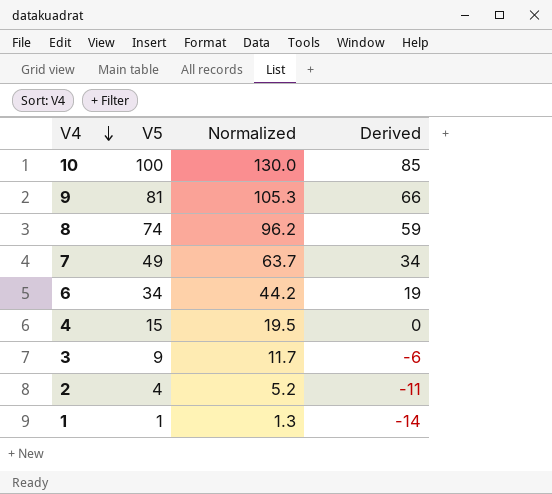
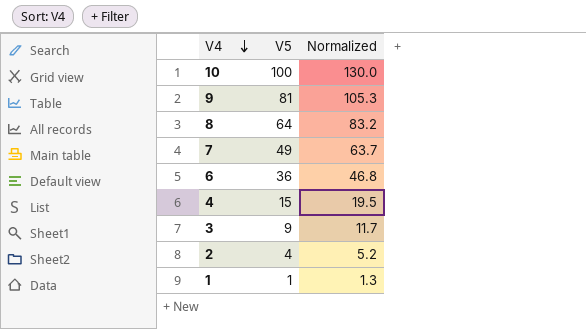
column Derived | formula: [V5] - 15 -> none
8 | V5: 74 -> 64
8 | Normalized: 96.2 -> 83.2
6 | V5: 34 -> 36
6 | Normalized: 44.2 -> 46.8

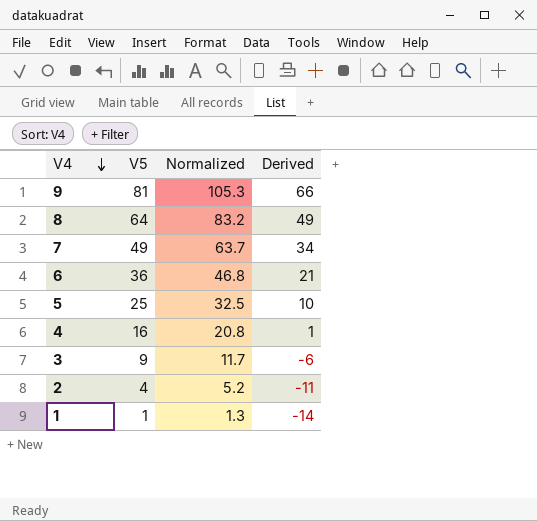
column Derived | formula: none -> [V5] - 15
row 10: 100 | 130.0 -> none
row 5: none -> 25 | 32.5 | 10
4 | V5: 15 -> 16
4 | Normalized: 19.5 -> 20.8

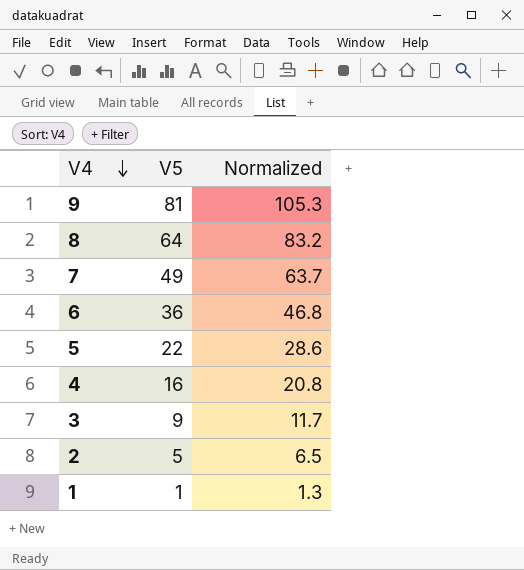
column Derived | formula: [V5] - 15 -> none
5 | V5: 25 -> 22
5 | Normalized: 32.5 -> 28.6
2 | V5: 4 -> 5
2 | Normalized: 5.2 -> 6.5

